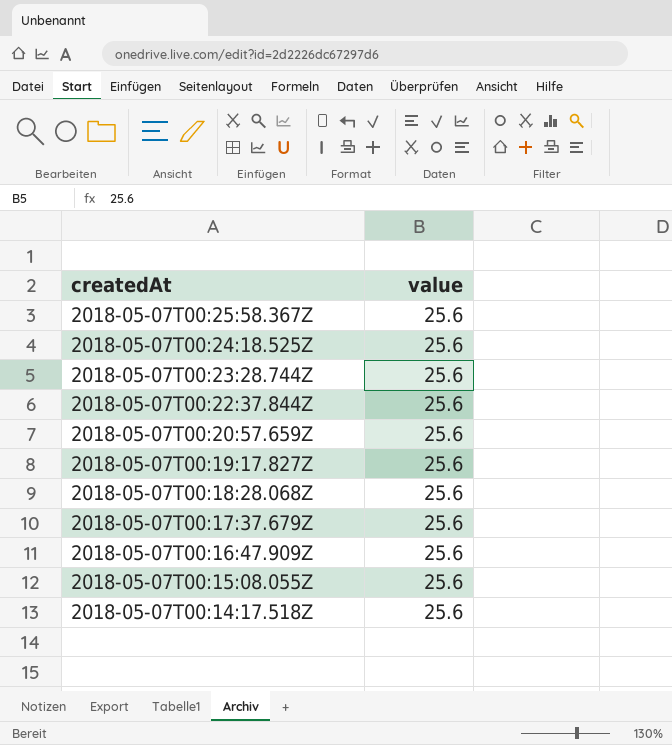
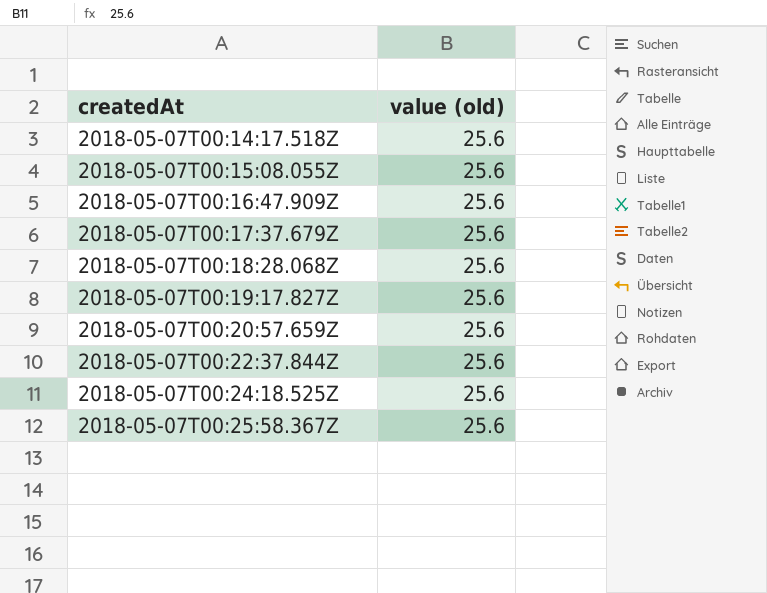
row order: createdAt descending -> createdAt ascending
column name: value -> value (old)
row 2018-05-07T00:23:28.744Z: 25.6 -> none

